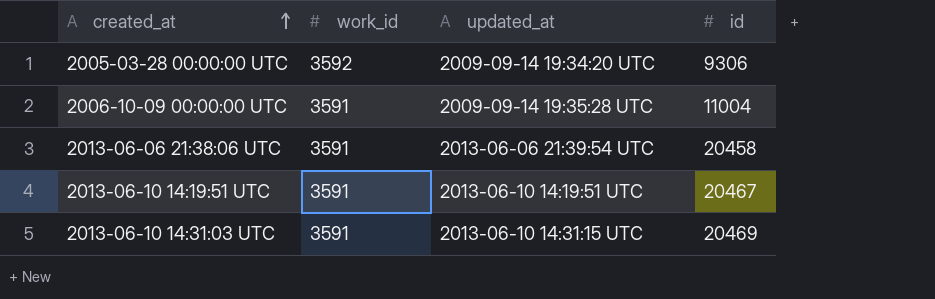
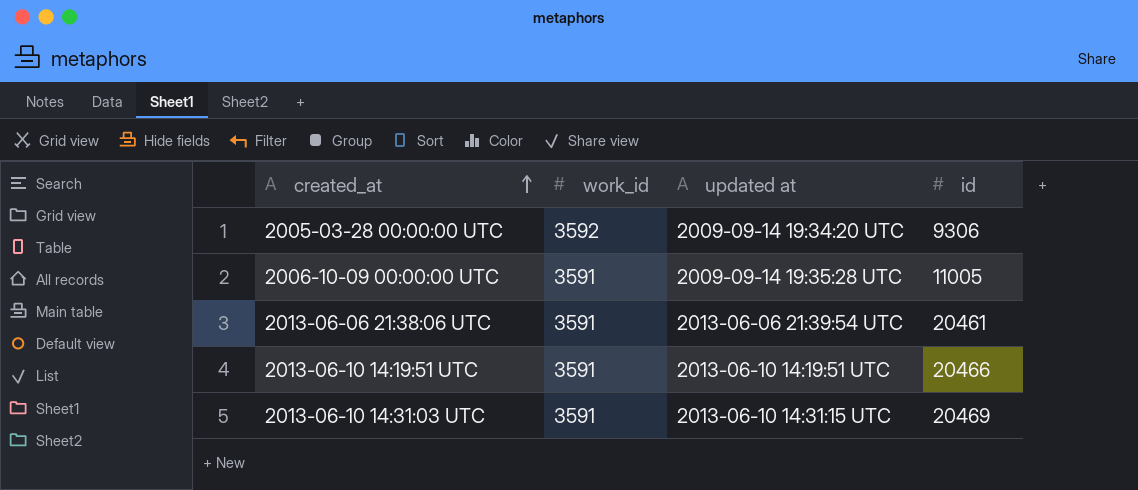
column name: updated_at -> updated at
2006-10-09 00:00:00 UTC | id: 11004 -> 11005
2013-06-06 21:38:06 UTC | id: 20458 -> 20461
2013-06-10 14:19:51 UTC | id: 20467 -> 20466

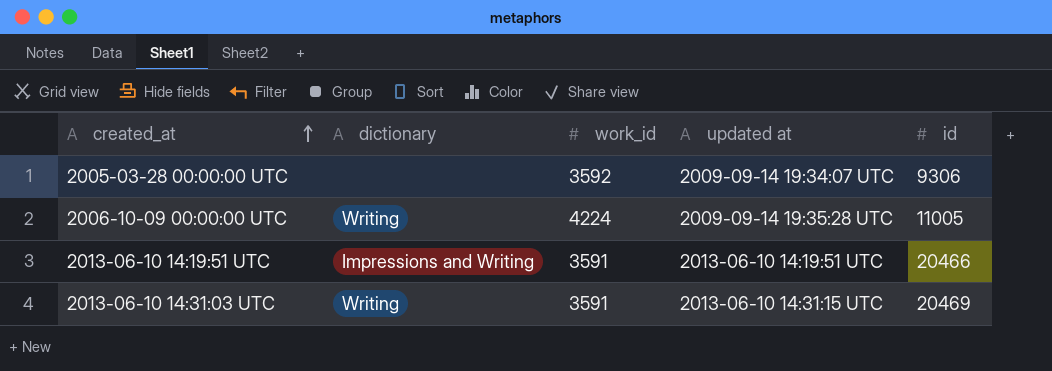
column dictionary | position: none -> 2
row 2013-06-06 21:38:06 UTC: 3591 | 2013-06-06 21:39:54 UTC | 20461 -> none
2005-03-28 00:00:00 UTC | updated at: 2009-09-14 19:34:20 UTC -> 2009-09-14 19:34:07 UTC
2006-10-09 00:00:00 UTC | work_id: 3591 -> 4224

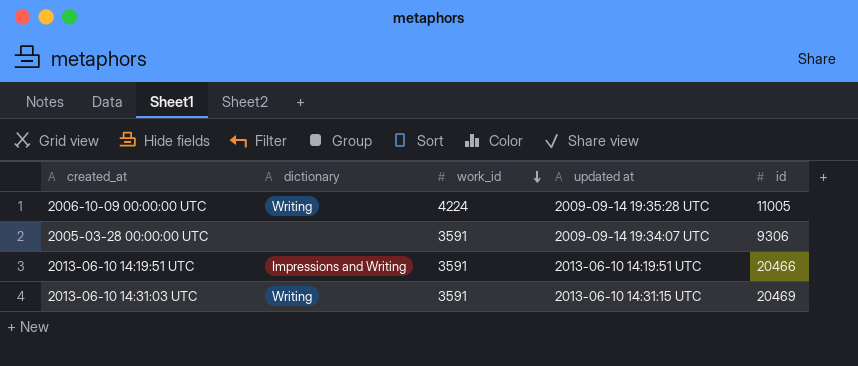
row order: created_at ascending -> work_id descending
2005-03-28 00:00:00 UTC | work_id: 3592 -> 3591

